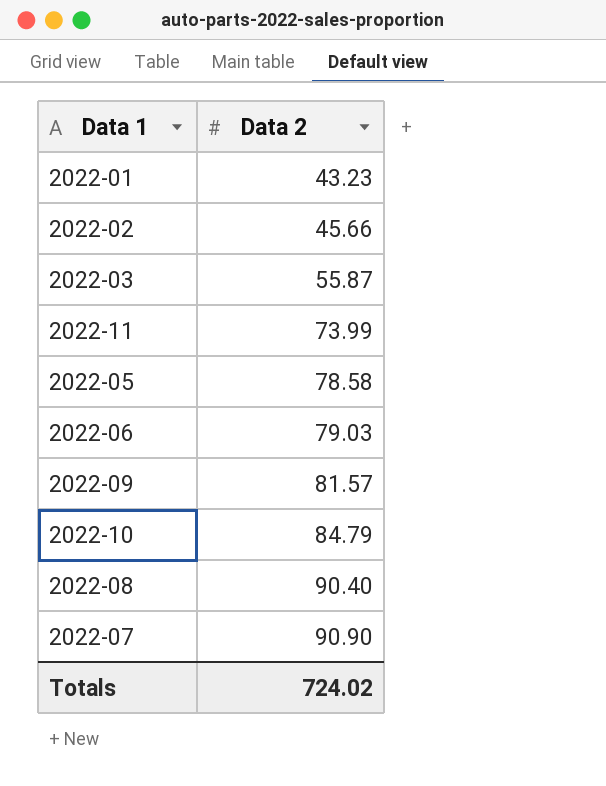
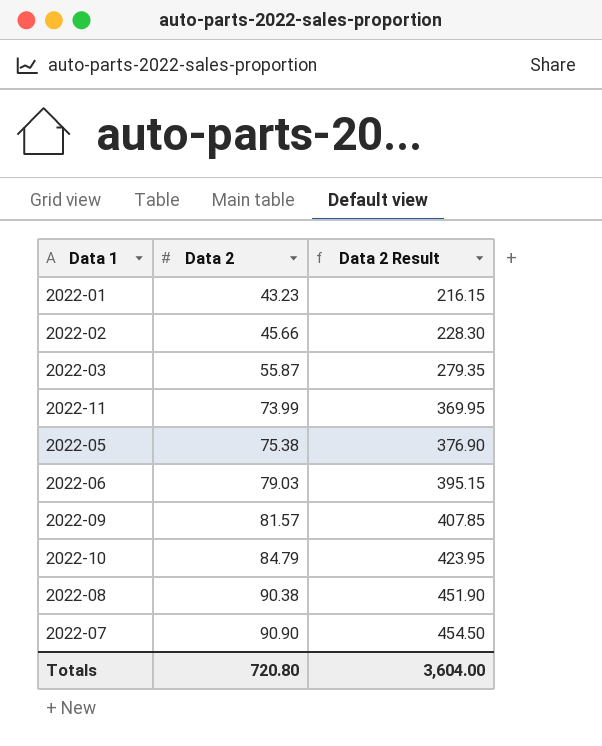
column Data 2 Result | formula: none -> [Data 2] * 5
2022-05 | Data 2: 78.58 -> 75.38
2022-08 | Data 2: 90.40 -> 90.38
Totals | Data 2: 724.02 -> 720.80

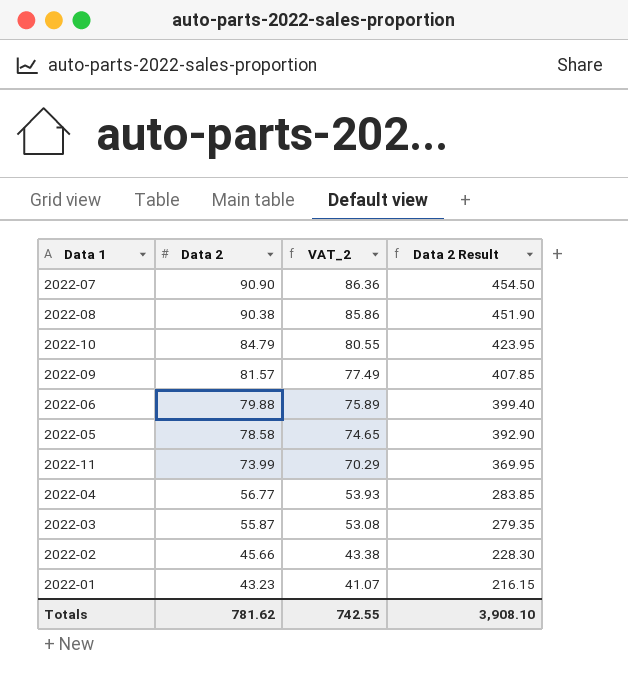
row order: Data 2 ascending -> Data 2 descending
column VAT_2 | formula: none -> [Data 2] * 0.95
2022-06 | Data 2: 79.03 -> 79.88
2022-06 | Data 2 Result: 395.15 -> 399.40
2022-05 | Data 2: 75.38 -> 78.58
2022-05 | Data 2 Result: 376.90 -> 392.90
row 2022-04: none -> 56.77 | 53.93 | 283.85
Totals | Data 2: 720.80 -> 781.62
Totals | Data 2 Result: 3,604.00 -> 3,908.10

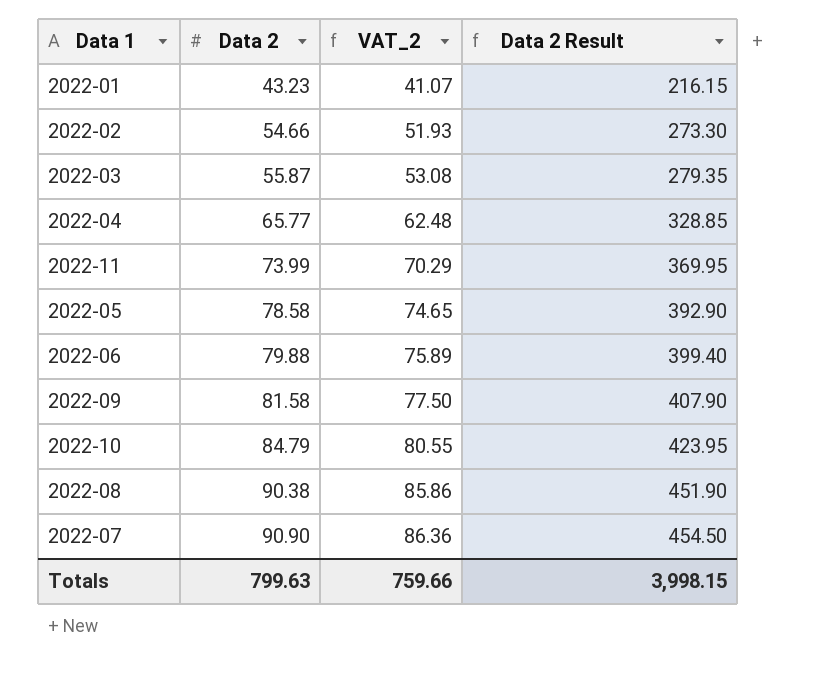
row order: Data 2 descending -> Data 2 ascending
2022-02 | Data 2: 45.66 -> 54.66
2022-02 | VAT_2: 43.38 -> 51.93
2022-02 | Data 2 Result: 228.30 -> 273.30
2022-04 | Data 2: 56.77 -> 65.77
2022-04 | VAT_2: 53.93 -> 62.48
2022-04 | Data 2 Result: 283.85 -> 328.85
2022-09 | Data 2: 81.57 -> 81.58
2022-09 | VAT_2: 77.49 -> 77.50
2022-09 | Data 2 Result: 407.85 -> 407.90
Totals | Data 2: 781.62 -> 799.63
Totals | VAT_2: 742.55 -> 759.66
Totals | Data 2 Result: 3,908.10 -> 3,998.15

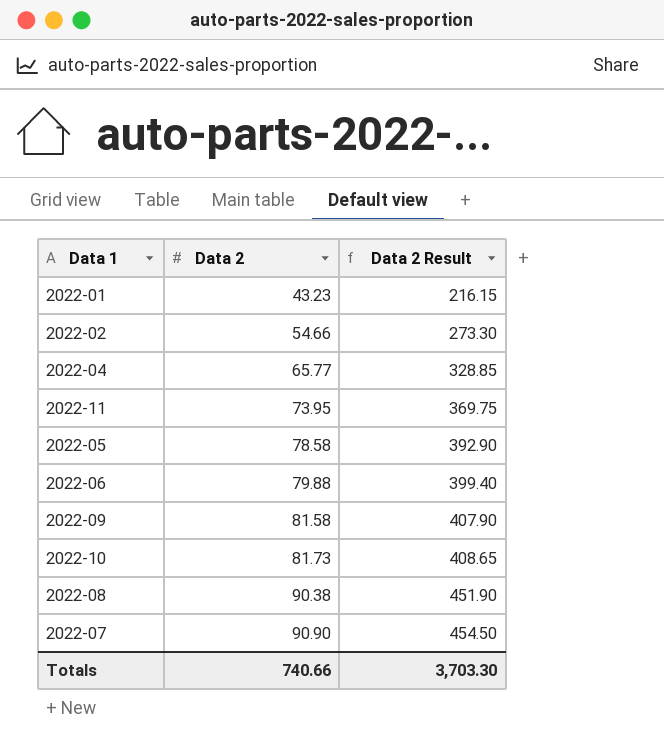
column VAT_2 | formula: [Data 2] * 0.95 -> none
row 2022-03: 55.87 | 53.08 | 279.35 -> none
2022-11 | Data 2: 73.99 -> 73.95
2022-11 | Data 2 Result: 369.95 -> 369.75
2022-10 | Data 2: 84.79 -> 81.73
2022-10 | Data 2 Result: 423.95 -> 408.65
Totals | Data 2: 799.63 -> 740.66
Totals | Data 2 Result: 3,998.15 -> 3,703.30

